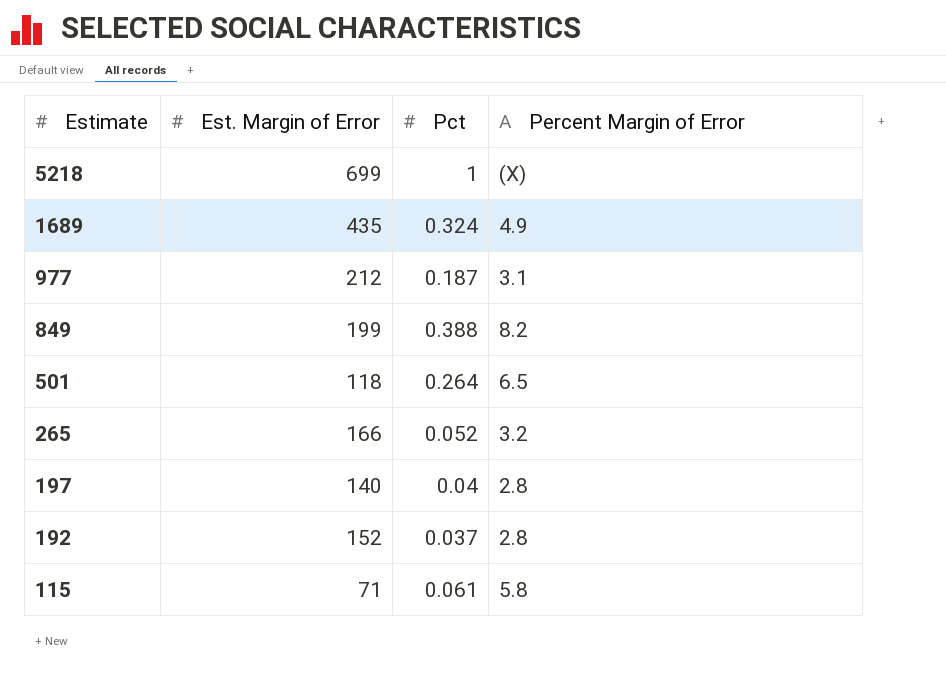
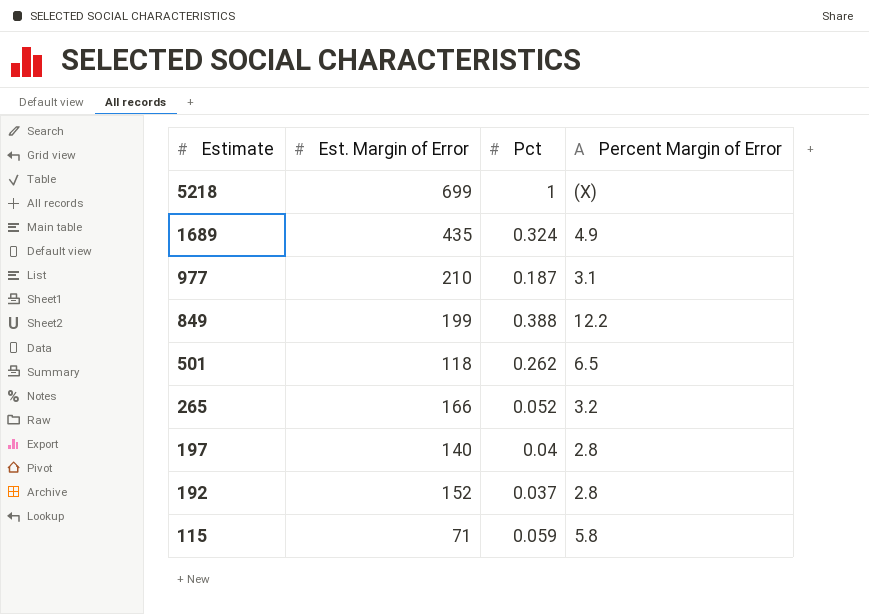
977 | Est. Margin of Error: 212 -> 210
849 | Percent Margin of Error: 8.2 -> 12.2
501 | Pct: 0.264 -> 0.262
115 | Pct: 0.061 -> 0.059

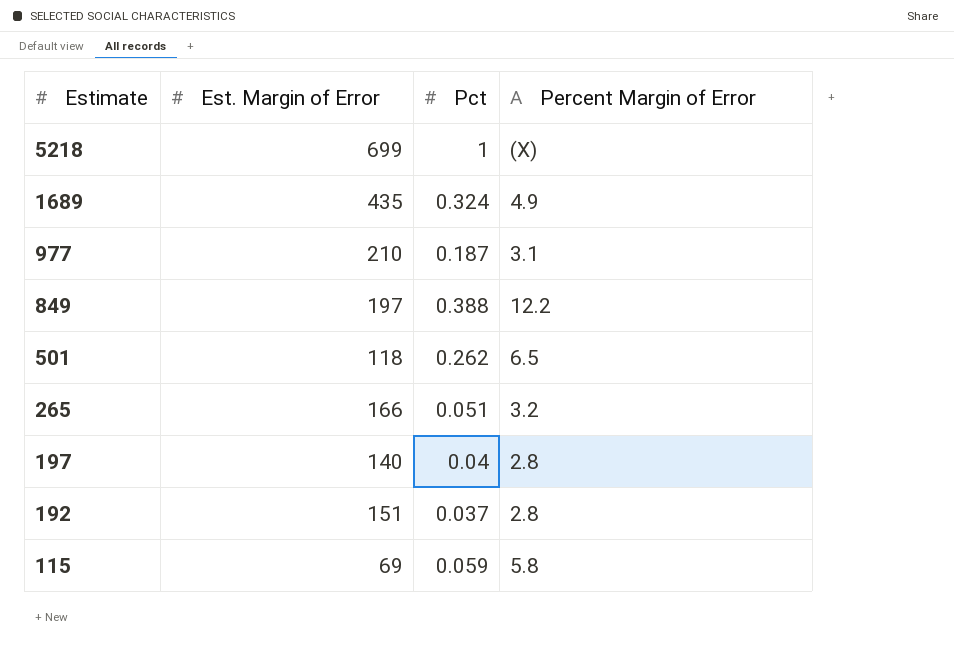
849 | Est. Margin of Error: 199 -> 197
265 | Pct: 0.052 -> 0.051
192 | Est. Margin of Error: 152 -> 151
115 | Est. Margin of Error: 71 -> 69

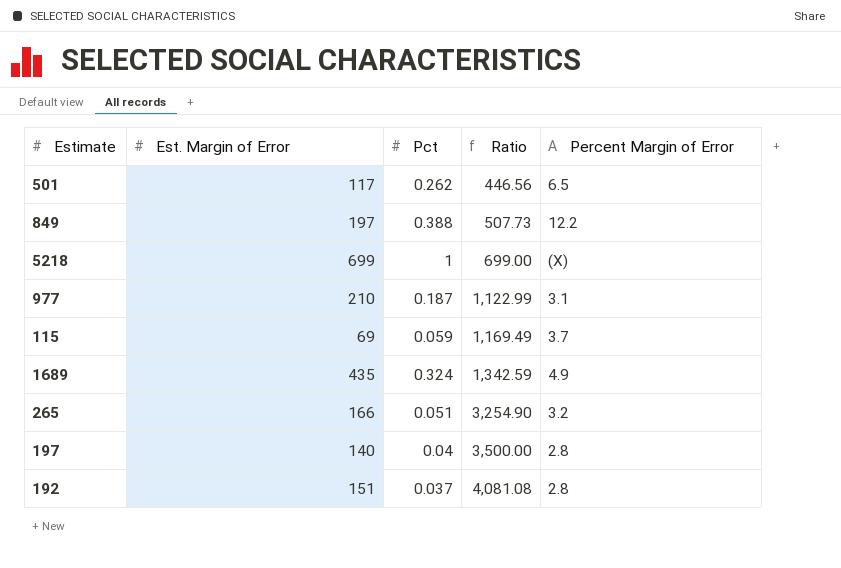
row order: Estimate descending -> Ratio ascending
column Ratio | formula: none -> [Est. Margin of Error] / [Pct]
501 | Est. Margin of Error: 118 -> 117
115 | Percent Margin of Error: 5.8 -> 3.7

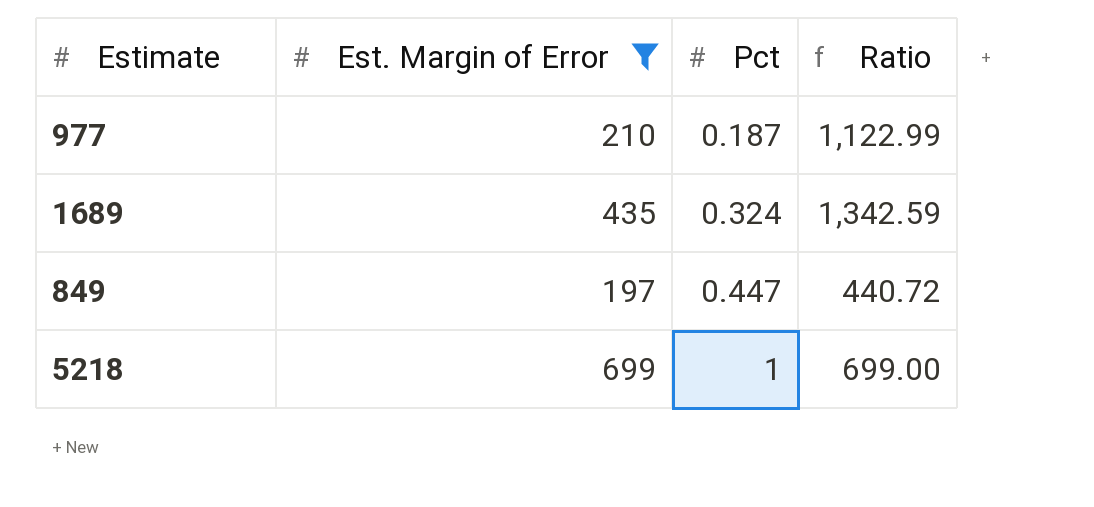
filter: none -> Est. Margin of Error >= 197
row order: Ratio ascending -> Pct ascending
column Percent Margin of Error | position: 5 -> none
849 | Pct: 0.388 -> 0.447
849 | Ratio: 507.73 -> 440.72

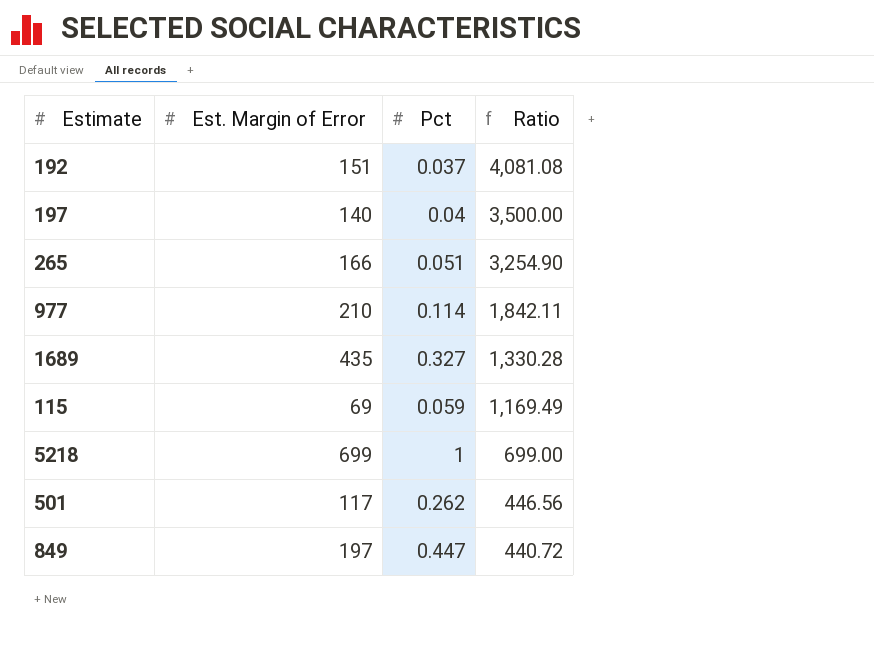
filter: Est. Margin of Error >= 197 -> none
row order: Pct ascending -> Ratio descending
977 | Pct: 0.187 -> 0.114
977 | Ratio: 1,122.99 -> 1,842.11
1689 | Pct: 0.324 -> 0.327
1689 | Ratio: 1,342.59 -> 1,330.28

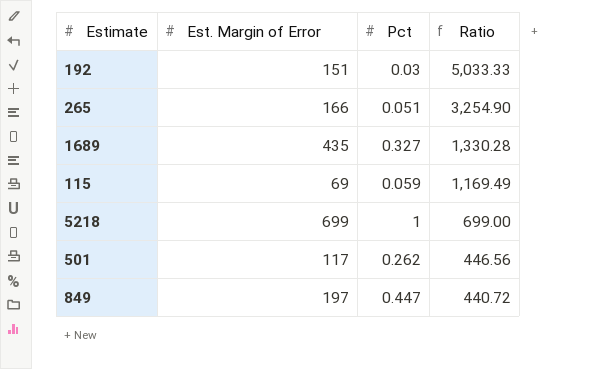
row 197: 140 | 0.04 | 3,500.00 -> none
row 977: 210 | 0.114 | 1,842.11 -> none
192 | Pct: 0.037 -> 0.03
192 | Ratio: 4,081.08 -> 5,033.33

